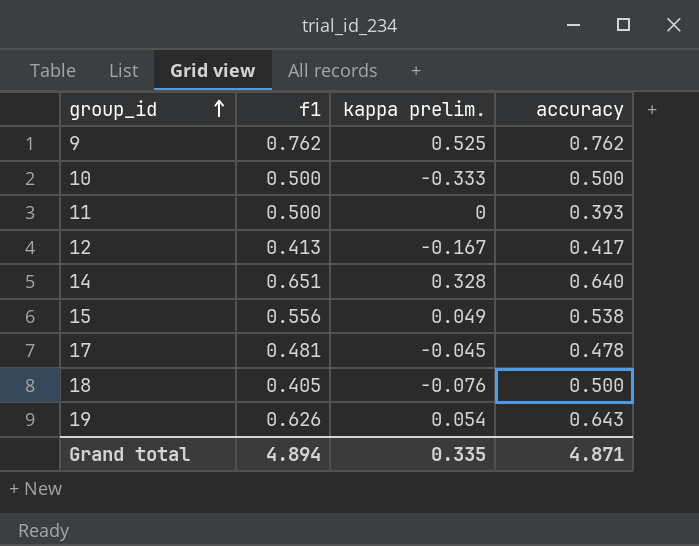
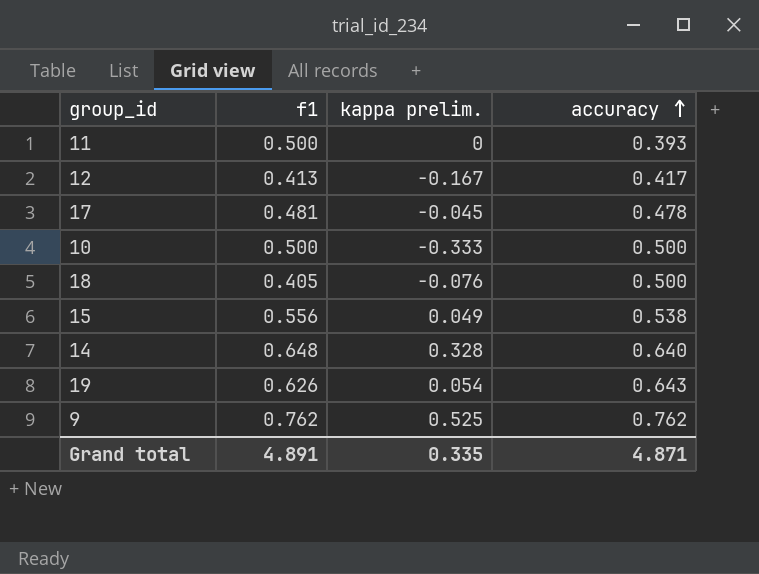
row order: group_id ascending -> accuracy ascending
14 | f1: 0.651 -> 0.648
Grand total | f1: 4.894 -> 4.891

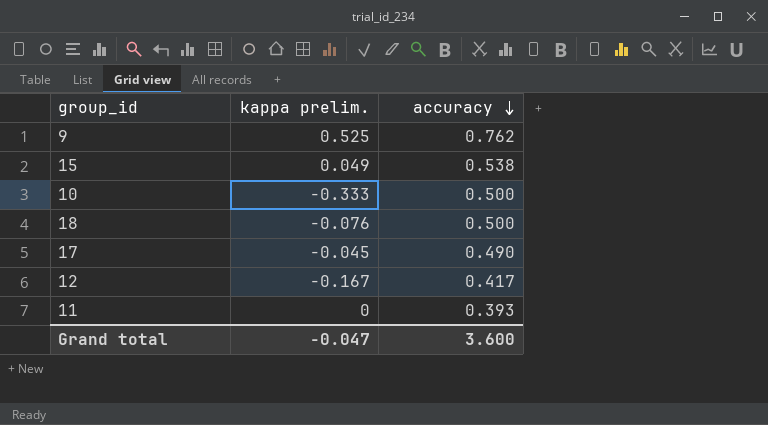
row order: accuracy ascending -> accuracy descending
column f1 | position: 2 -> none
row 14: 0.648 | 0.328 | 0.640 -> none
row 19: 0.626 | 0.054 | 0.643 -> none
17 | accuracy: 0.478 -> 0.490
Grand total | kappa prelim.: 0.335 -> -0.047
Grand total | accuracy: 4.871 -> 3.600

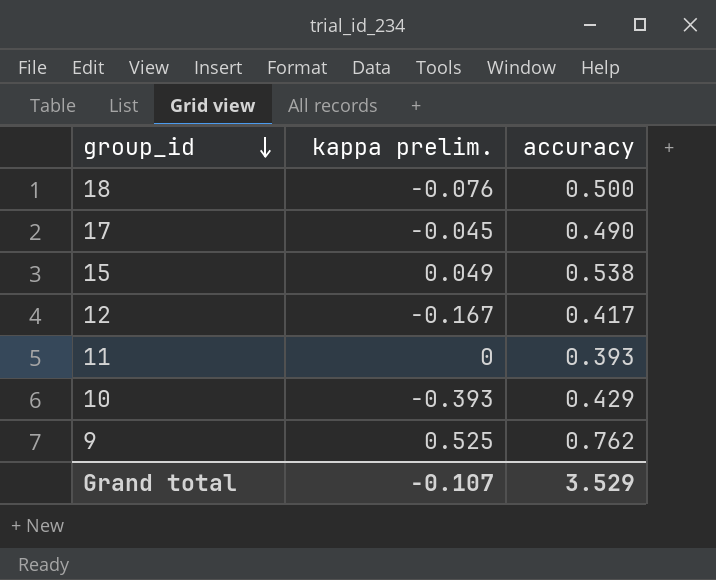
row order: accuracy descending -> group_id descending
10 | kappa prelim.: -0.333 -> -0.393
10 | accuracy: 0.500 -> 0.429
Grand total | kappa prelim.: -0.047 -> -0.107
Grand total | accuracy: 3.600 -> 3.529

